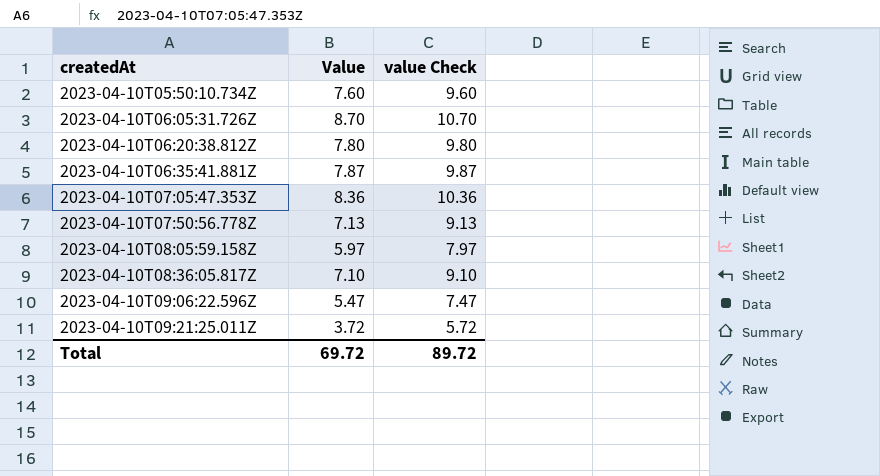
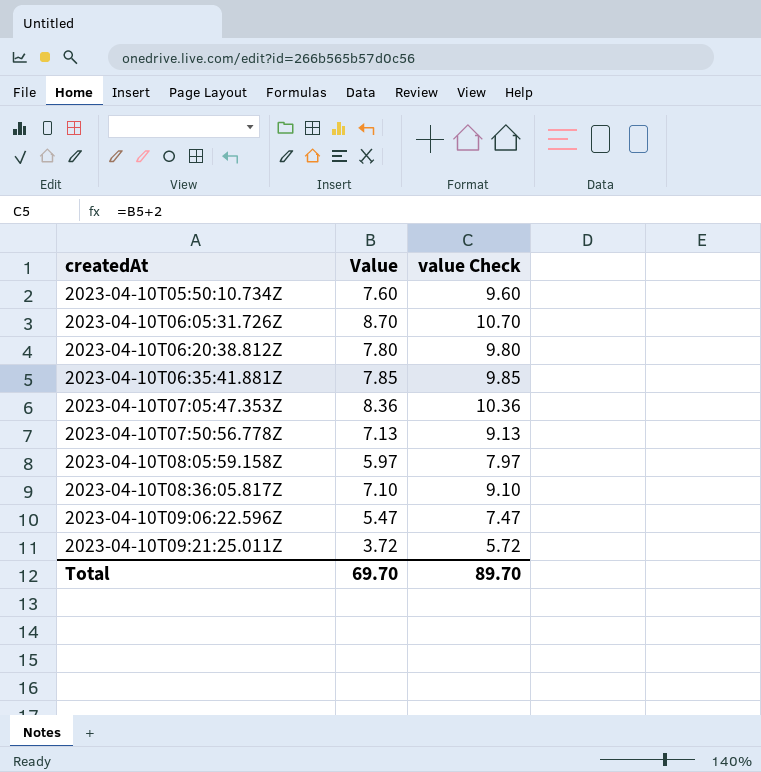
2023-04-10T06:35:41.881Z | Value: 7.87 -> 7.85
2023-04-10T06:35:41.881Z | value Check: 9.87 -> 9.85
Total | Value: 69.72 -> 69.70
Total | value Check: 89.72 -> 89.70

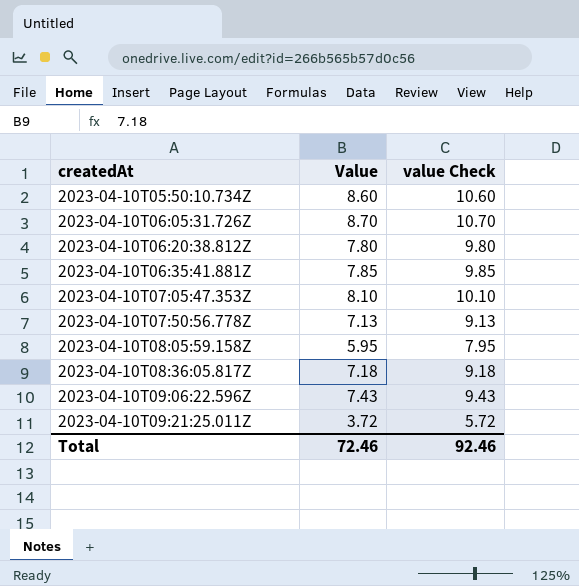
2023-04-10T05:50:10.734Z | Value: 7.60 -> 8.60
2023-04-10T05:50:10.734Z | value Check: 9.60 -> 10.60
2023-04-10T07:05:47.353Z | Value: 8.36 -> 8.10
2023-04-10T07:05:47.353Z | value Check: 10.36 -> 10.10
2023-04-10T08:05:59.158Z | Value: 5.97 -> 5.95
2023-04-10T08:05:59.158Z | value Check: 7.97 -> 7.95
2023-04-10T08:36:05.817Z | Value: 7.10 -> 7.18
2023-04-10T08:36:05.817Z | value Check: 9.10 -> 9.18
2023-04-10T09:06:22.596Z | Value: 5.47 -> 7.43
2023-04-10T09:06:22.596Z | value Check: 7.47 -> 9.43
Total | Value: 69.70 -> 72.46
Total | value Check: 89.70 -> 92.46

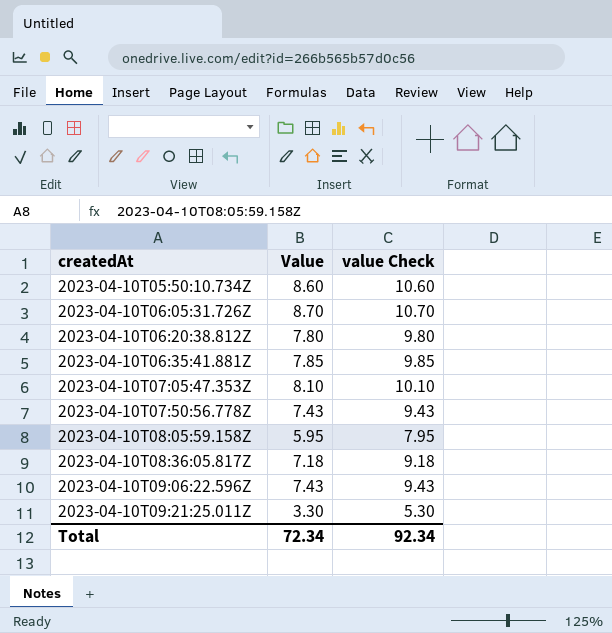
2023-04-10T07:50:56.778Z | Value: 7.13 -> 7.43
2023-04-10T07:50:56.778Z | value Check: 9.13 -> 9.43
2023-04-10T09:21:25.011Z | Value: 3.72 -> 3.30
2023-04-10T09:21:25.011Z | value Check: 5.72 -> 5.30
Total | Value: 72.46 -> 72.34
Total | value Check: 92.46 -> 92.34

